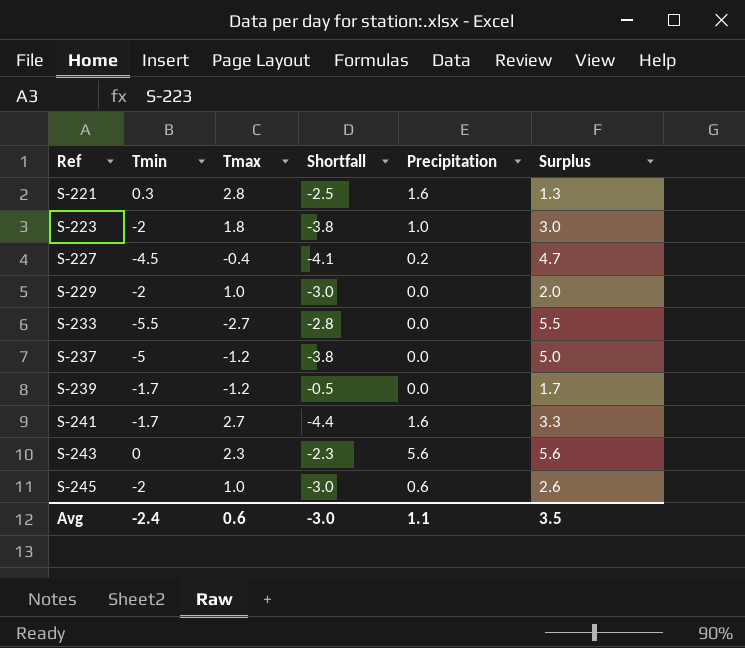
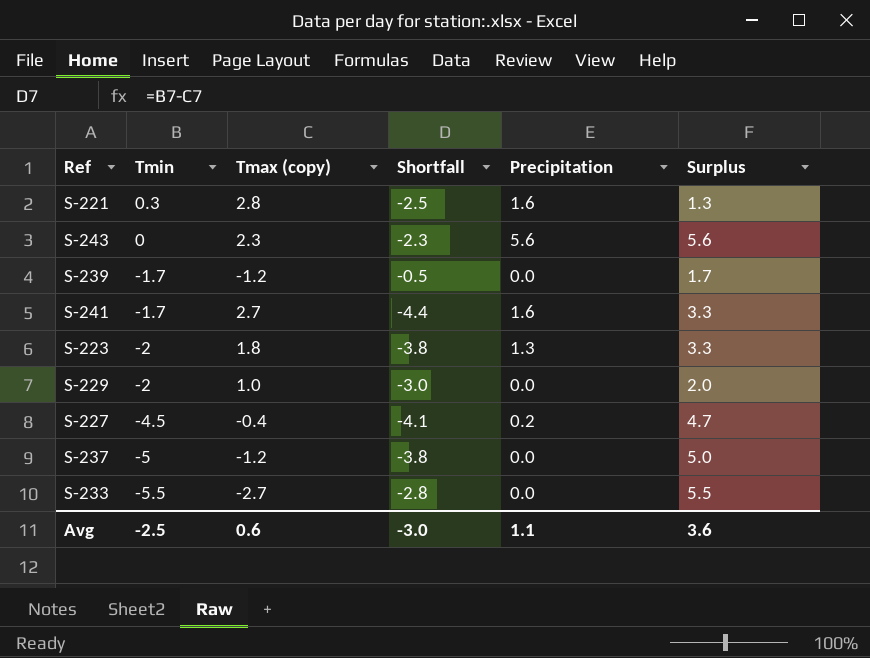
row order: Ref ascending -> Tmin descending
column name: Tmax -> Tmax (copy)
row S-245: -2 | 1.0 | -3.0 | 0.6 | 2.6 -> none
S-223 | Precipitation: 1.0 -> 1.3
S-223 | Surplus: 3.0 -> 3.3
Avg | Tmin: -2.4 -> -2.5
Avg | Surplus: 3.5 -> 3.6

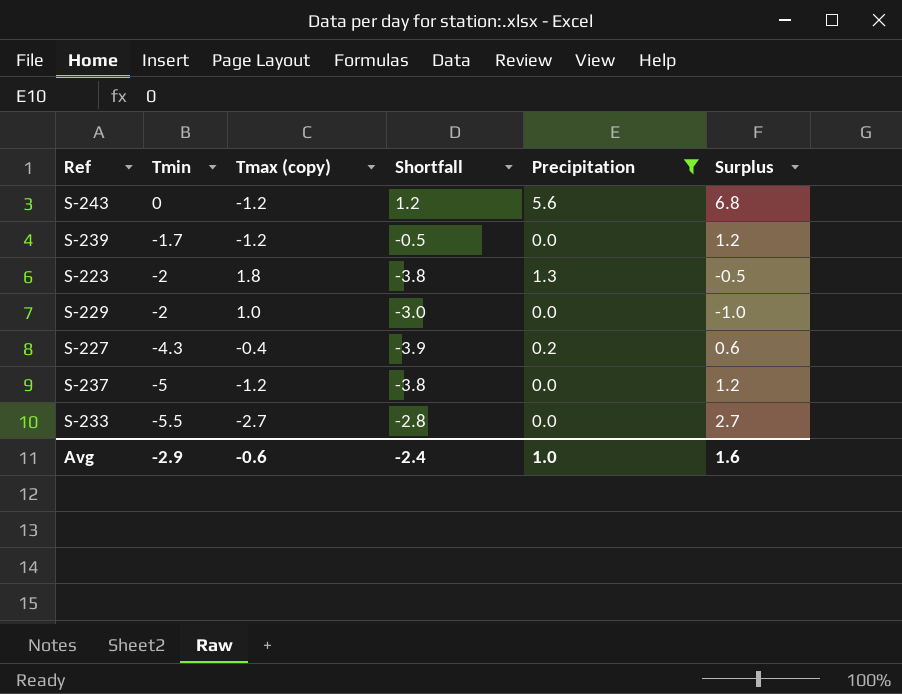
filter: none -> Precipitation != 1.6
column Surplus | formula: [Precipitation] - [Tmin] -> [Precipitation] - [Tmax (copy)]
S-243 | Tmax (copy): 2.3 -> -1.2
S-243 | Shortfall: -2.3 -> 1.2
S-227 | Tmin: -4.5 -> -4.3
S-227 | Shortfall: -4.1 -> -3.9
Avg | Tmin: -2.5 -> -2.9
Avg | Tmax (copy): 0.6 -> -0.6
Avg | Shortfall: -3.0 -> -2.4
Avg | Precipitation: 1.1 -> 1.0
Avg | Surplus: 3.6 -> 1.6

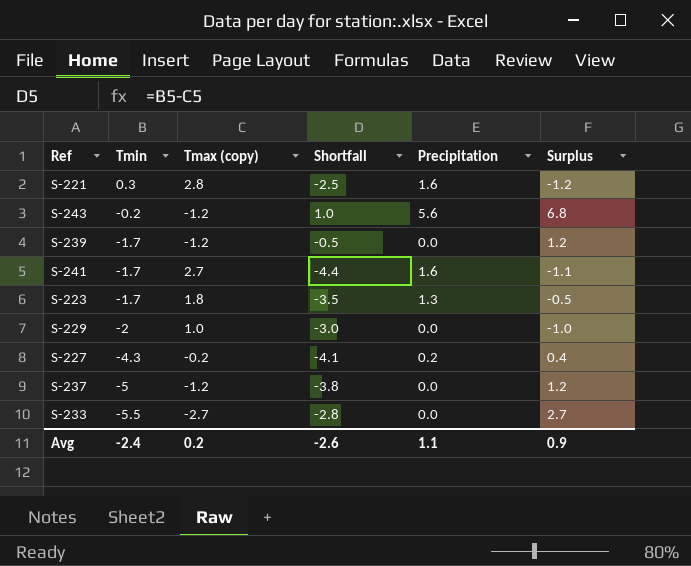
filter: Precipitation != 1.6 -> none
S-243 | Tmin: 0 -> -0.2
S-243 | Shortfall: 1.2 -> 1.0
S-223 | Tmin: -2 -> -1.7
S-223 | Shortfall: -3.8 -> -3.5
S-227 | Tmax (copy): -0.4 -> -0.2
S-227 | Shortfall: -3.9 -> -4.1
S-227 | Surplus: 0.6 -> 0.4
Avg | Tmin: -2.9 -> -2.4
Avg | Tmax (copy): -0.6 -> 0.2
Avg | Shortfall: -2.4 -> -2.6
Avg | Precipitation: 1.0 -> 1.1
Avg | Surplus: 1.6 -> 0.9

